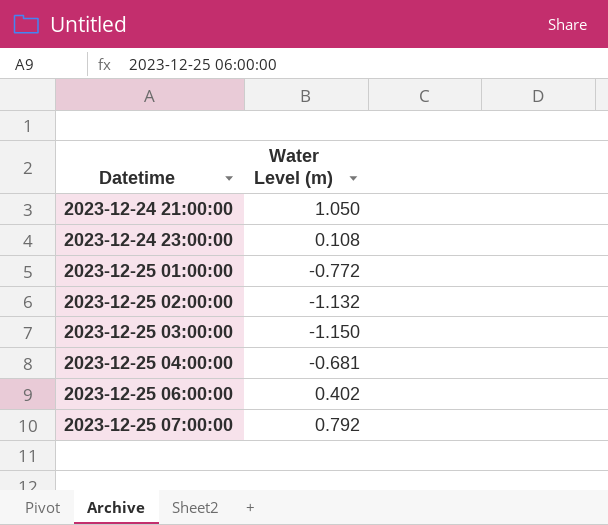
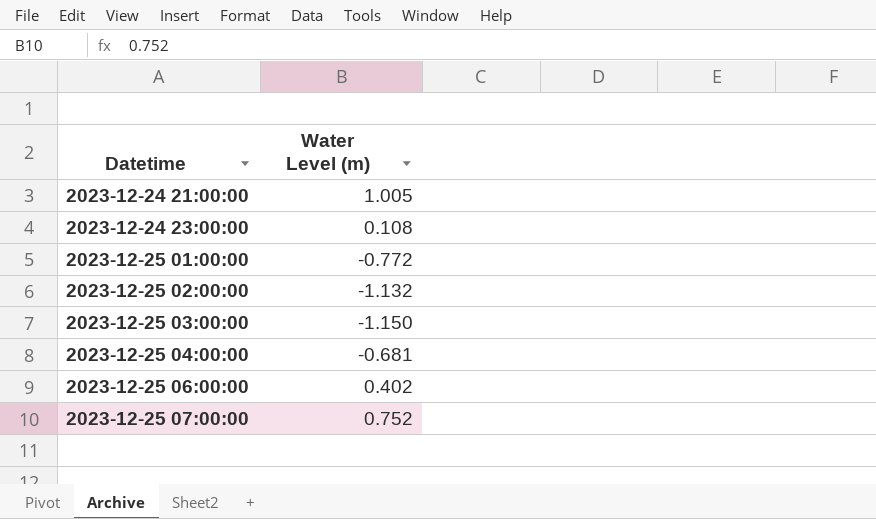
2023-12-24 21:00:00 | Water Level (m): 1.050 -> 1.005
2023-12-25 07:00:00 | Water Level (m): 0.792 -> 0.752

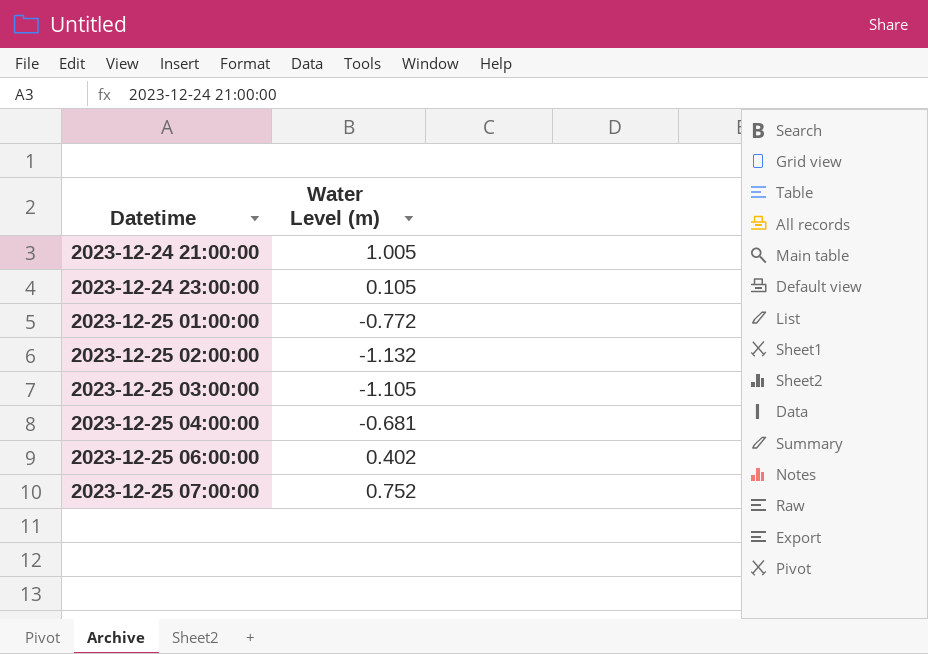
2023-12-24 23:00:00 | Water Level (m): 0.108 -> 0.105
2023-12-25 03:00:00 | Water Level (m): -1.150 -> -1.105

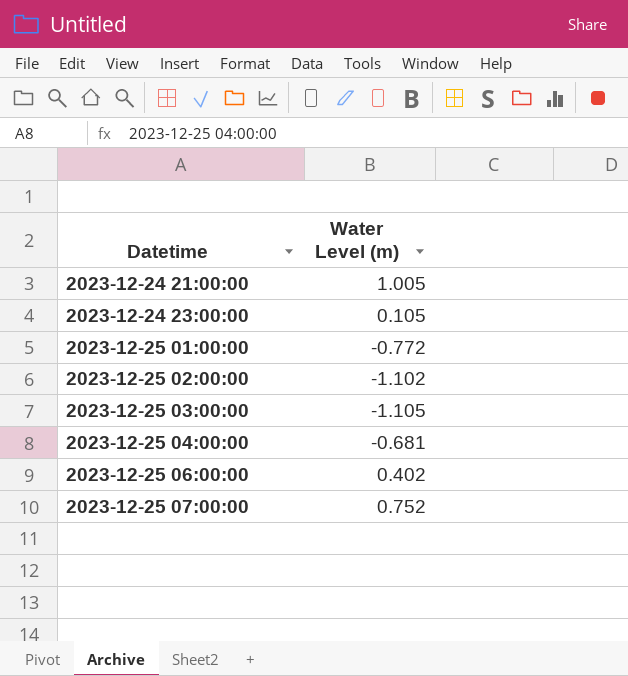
2023-12-25 02:00:00 | Water Level (m): -1.132 -> -1.102

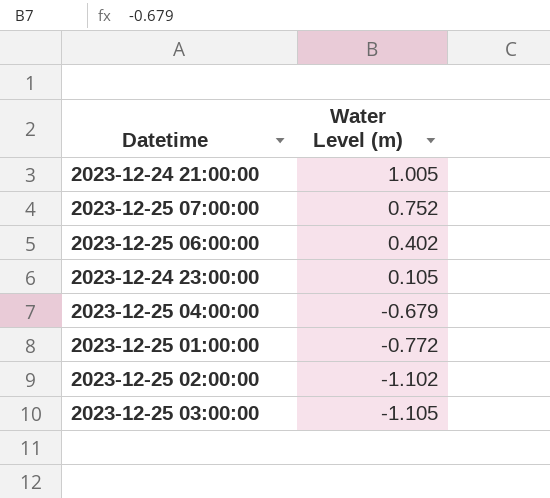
row order: Datetime ascending -> Water Level (m) descending
2023-12-25 04:00:00 | Water Level (m): -0.681 -> -0.679

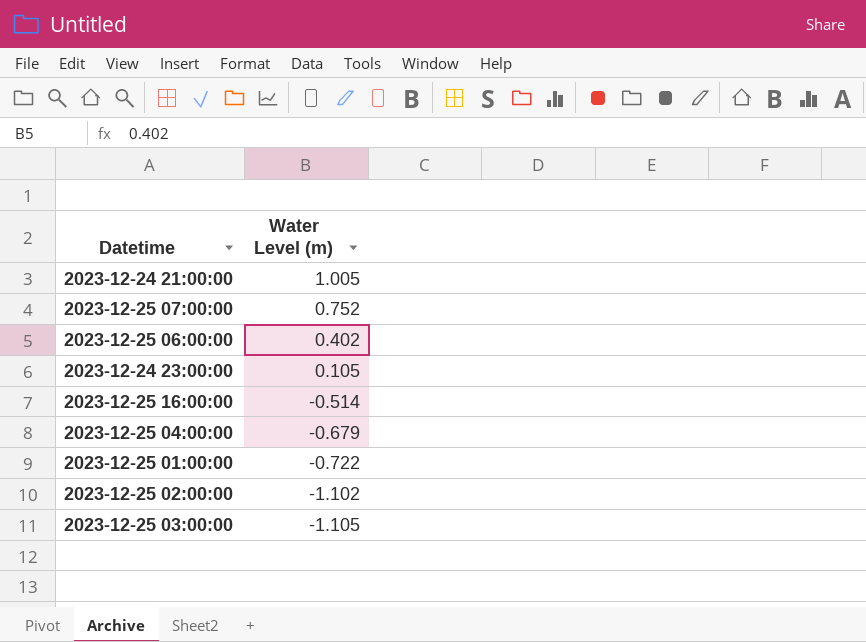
row 2023-12-25 16:00:00: none -> -0.514
2023-12-25 01:00:00 | Water Level (m): -0.772 -> -0.722

